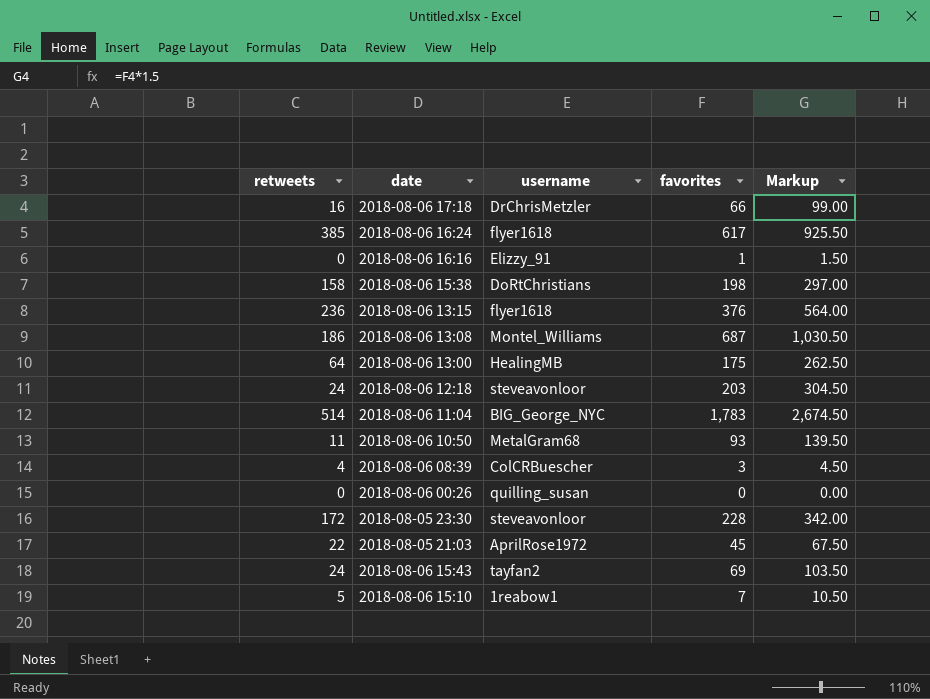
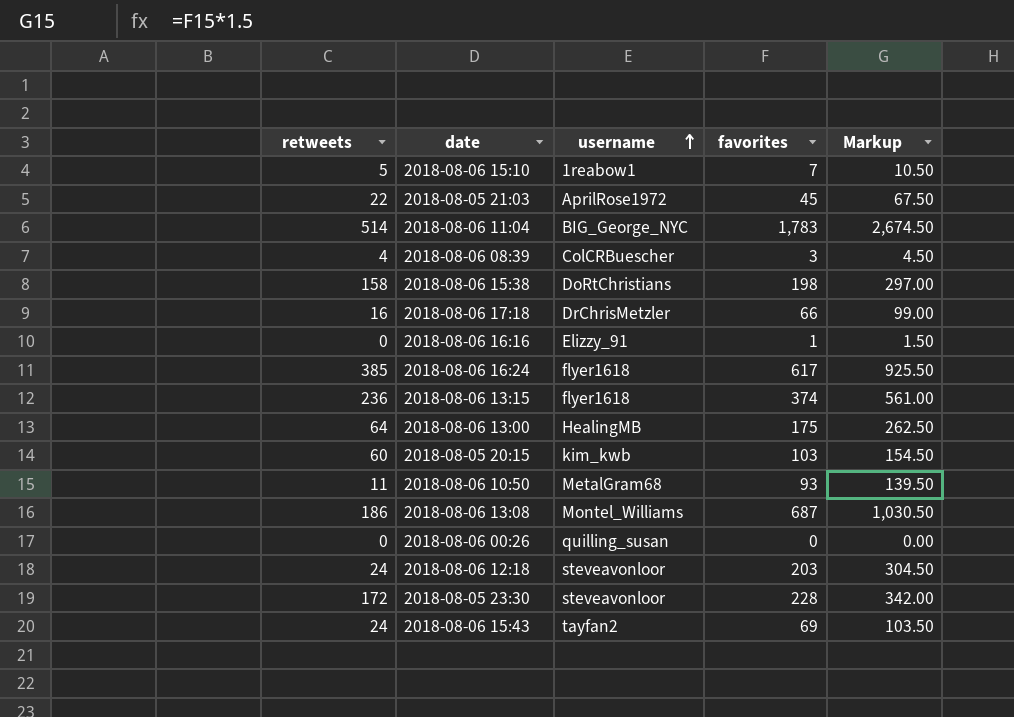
row order: none -> username ascending
2018-08-06 13:15 | favorites: 376 -> 374
2018-08-06 13:15 | Markup: 564.00 -> 561.00
row 2018-08-05 20:15: none -> 60 | kim_kwb | 103 | 154.50

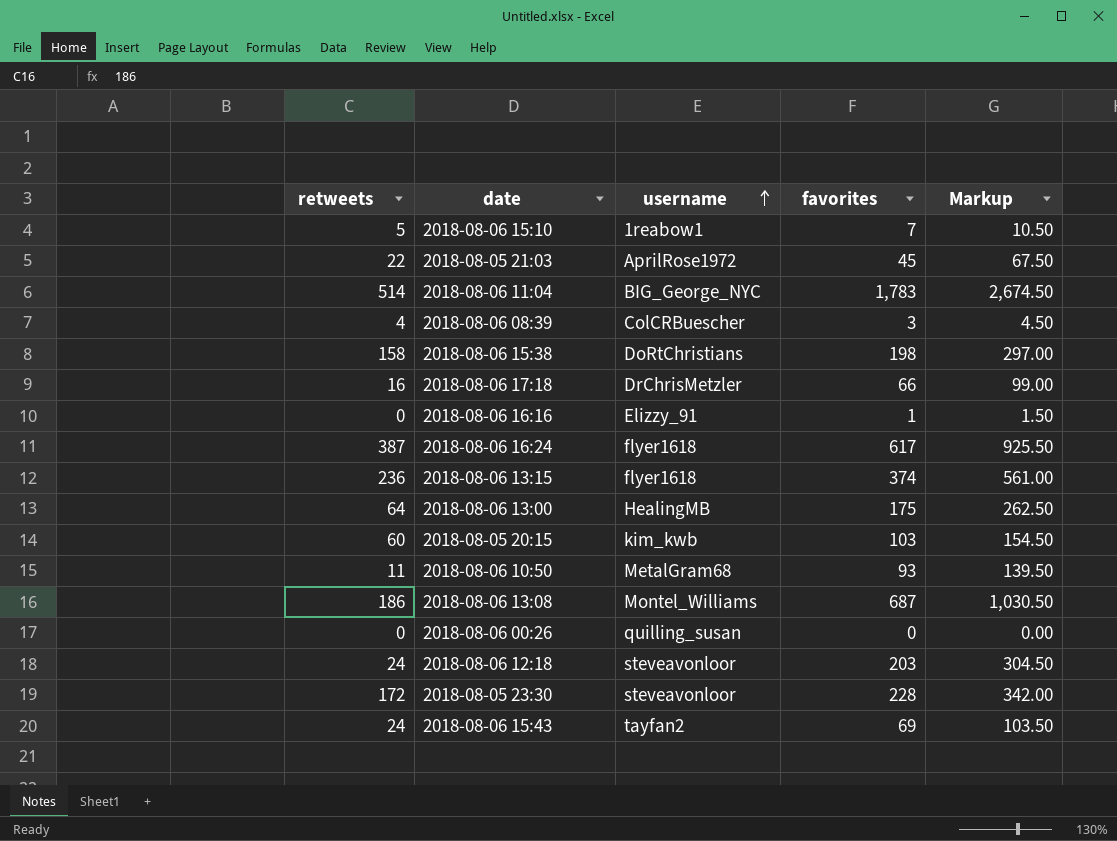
2018-08-06 16:24 | retweets: 385 -> 387

